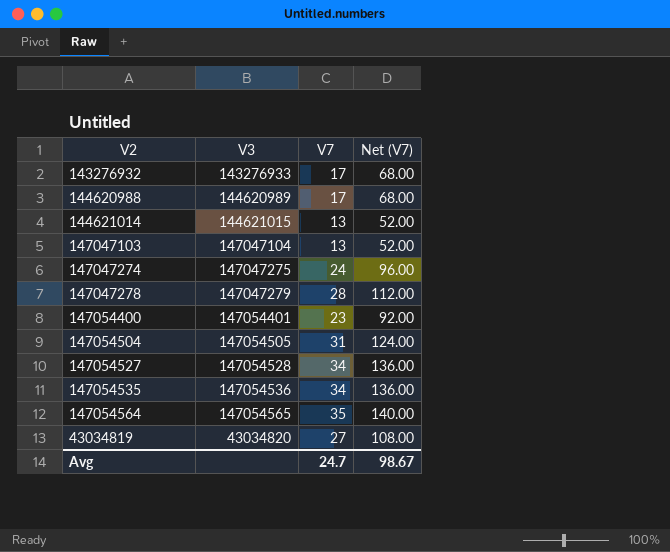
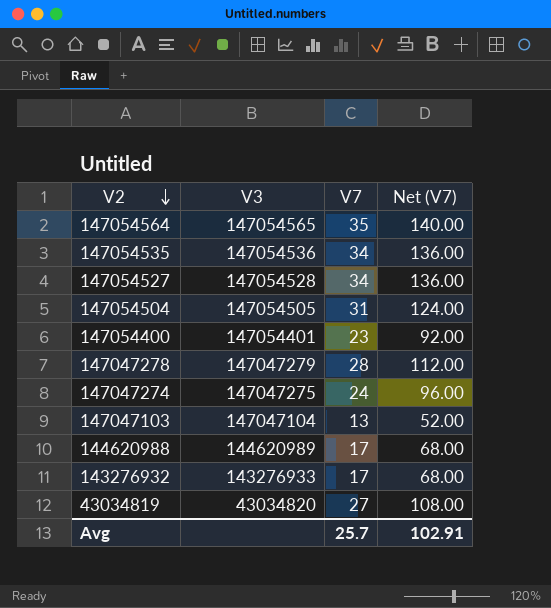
row order: none -> V2 descending
row 144621014: 144621015 | 13 | 52.00 -> none
Avg | V7: 24.7 -> 25.7
Avg | Net (V7): 98.67 -> 102.91

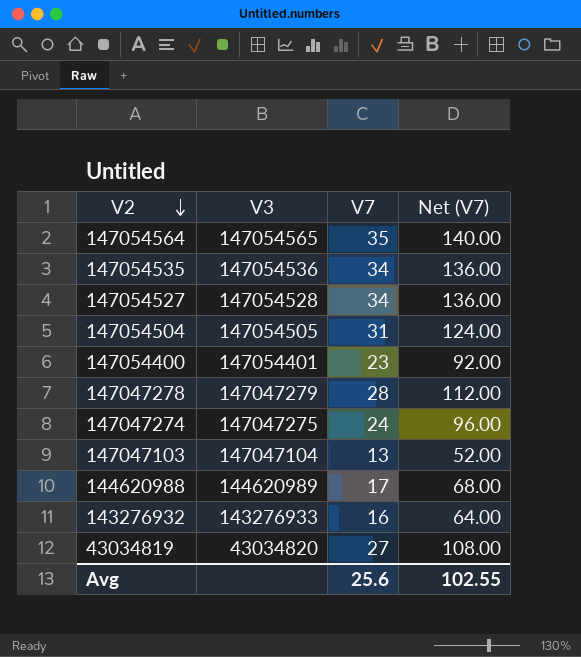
143276932 | V7: 17 -> 16
143276932 | Net (V7): 68.00 -> 64.00
Avg | V7: 25.7 -> 25.6
Avg | Net (V7): 102.91 -> 102.55

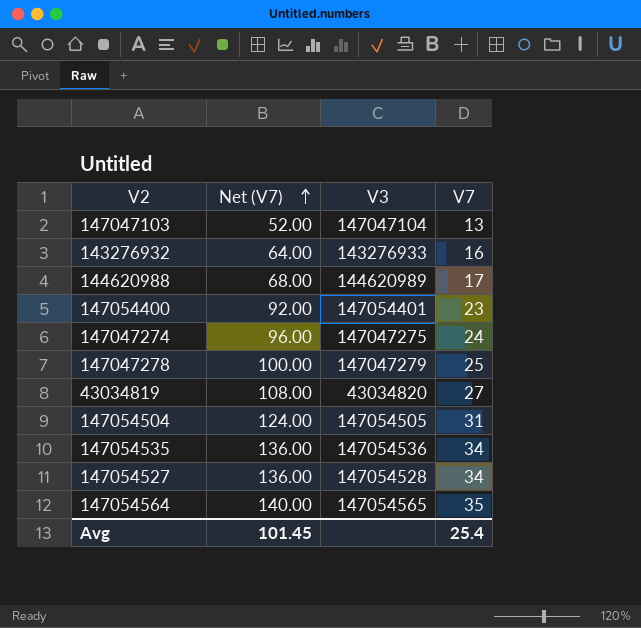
row order: V2 descending -> Net (V7) ascending
column Net (V7) | position: 4 -> 2
147047278 | Net (V7): 112.00 -> 100.00
147047278 | V7: 28 -> 25
Avg | Net (V7): 102.55 -> 101.45
Avg | V7: 25.6 -> 25.4

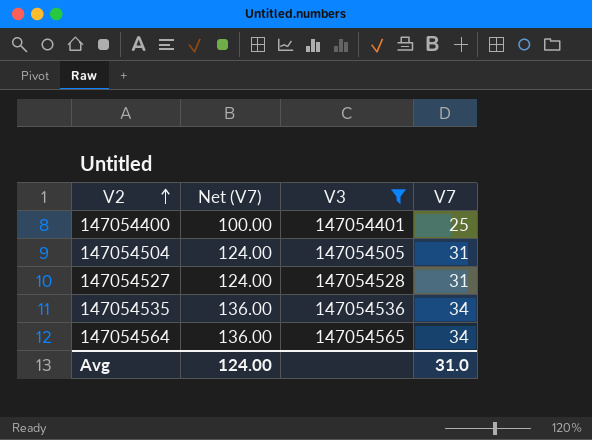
filter: none -> V3 >= 147054401
row order: Net (V7) ascending -> V2 ascending
147054400 | Net (V7): 92.00 -> 100.00
147054400 | V7: 23 -> 25
147054527 | Net (V7): 136.00 -> 124.00
147054527 | V7: 34 -> 31
147054564 | Net (V7): 140.00 -> 136.00
147054564 | V7: 35 -> 34
Avg | Net (V7): 101.45 -> 124.00
Avg | V7: 25.4 -> 31.0

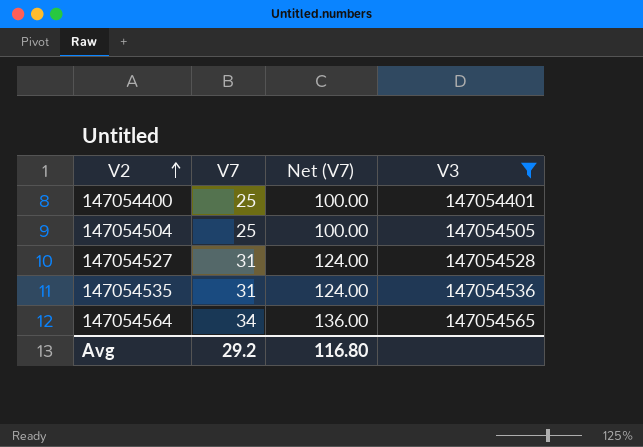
column V7 | position: 4 -> 2
147054504 | V7: 31 -> 25
147054504 | Net (V7): 124.00 -> 100.00
147054535 | V7: 34 -> 31
147054535 | Net (V7): 136.00 -> 124.00
Avg | V7: 31.0 -> 29.2
Avg | Net (V7): 124.00 -> 116.80

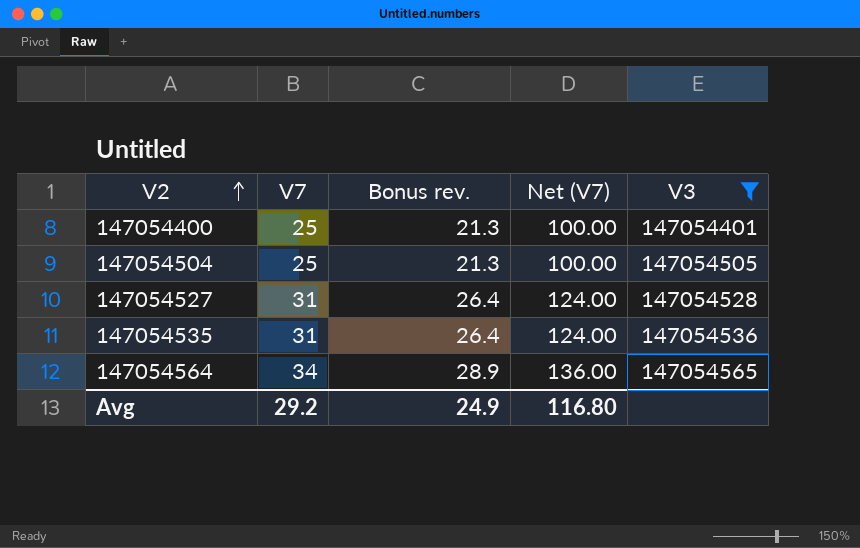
column Bonus rev. | formula: none -> [V7] * 0.85

